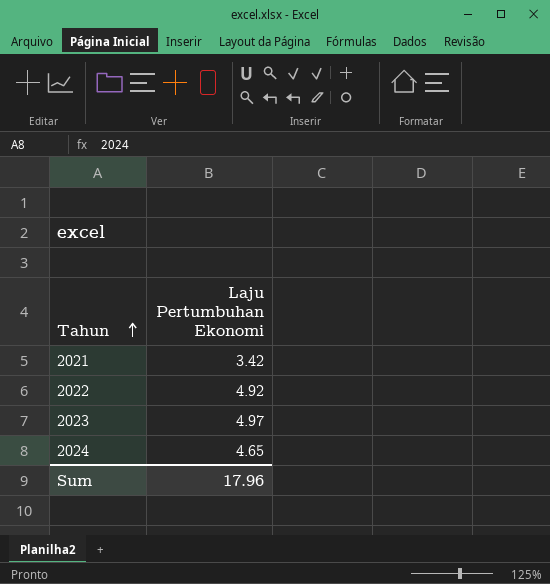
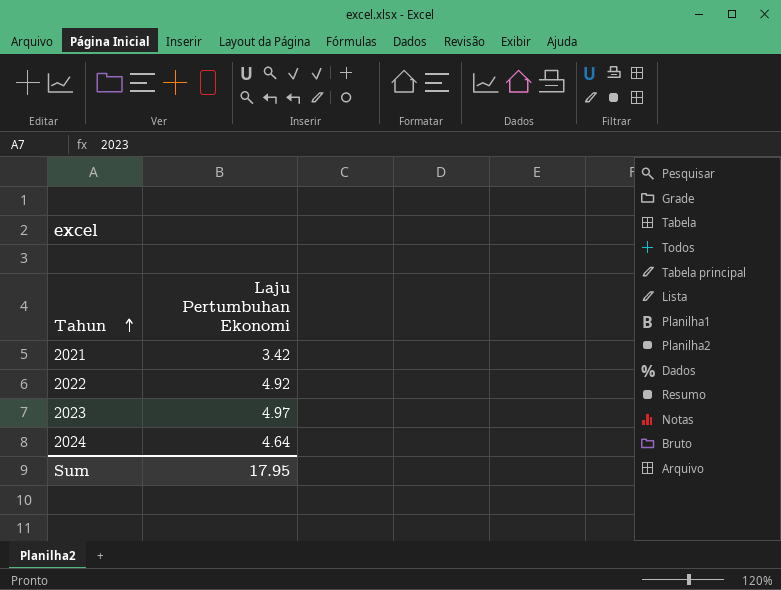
2024 | Laju Pertumbuhan Ekonomi: 4.65 -> 4.64
Sum | Laju Pertumbuhan Ekonomi: 17.96 -> 17.95

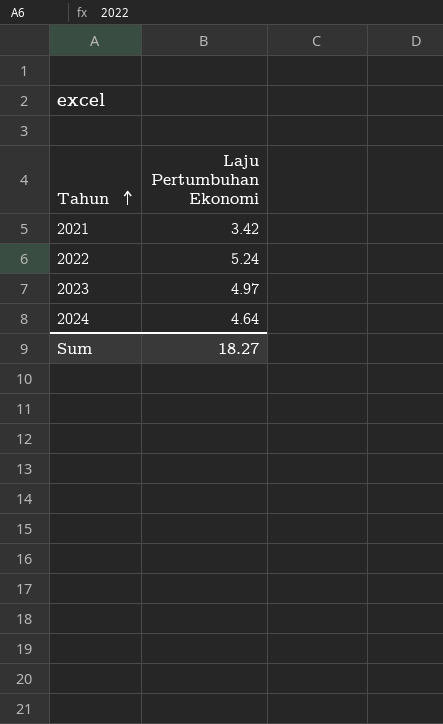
2022 | Laju Pertumbuhan Ekonomi: 4.92 -> 5.24
Sum | Laju Pertumbuhan Ekonomi: 17.95 -> 18.27

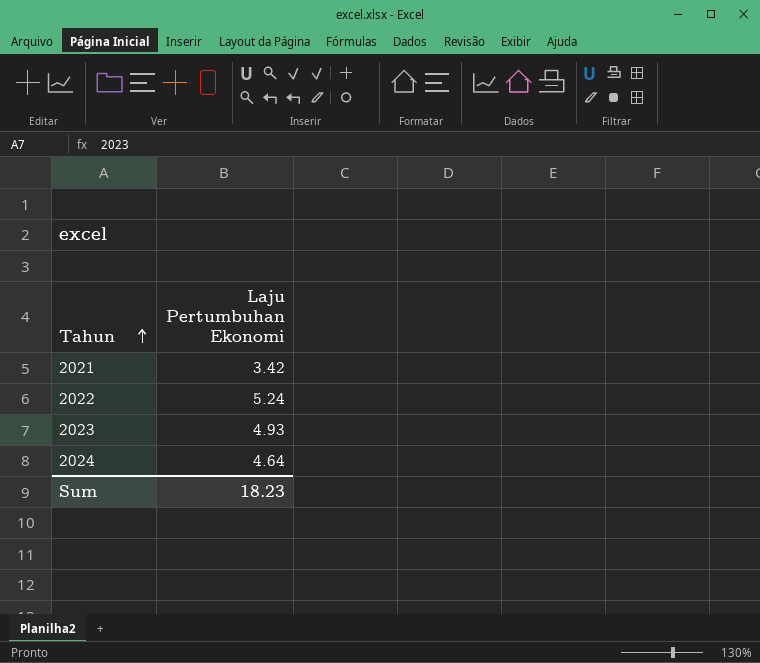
2023 | Laju Pertumbuhan Ekonomi: 4.97 -> 4.93
Sum | Laju Pertumbuhan Ekonomi: 18.27 -> 18.23

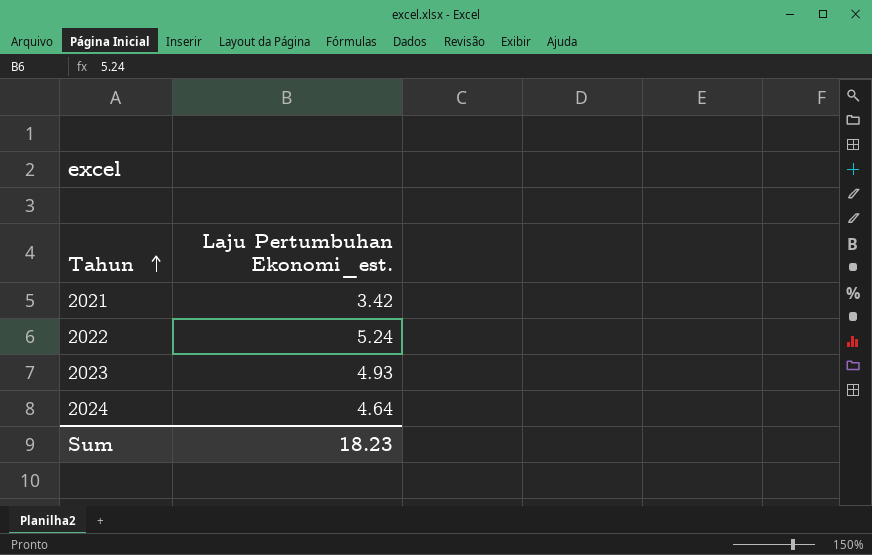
column name: Laju Pertumbuhan Ekonomi -> Laju Pertumbuhan Ekonomi_est.

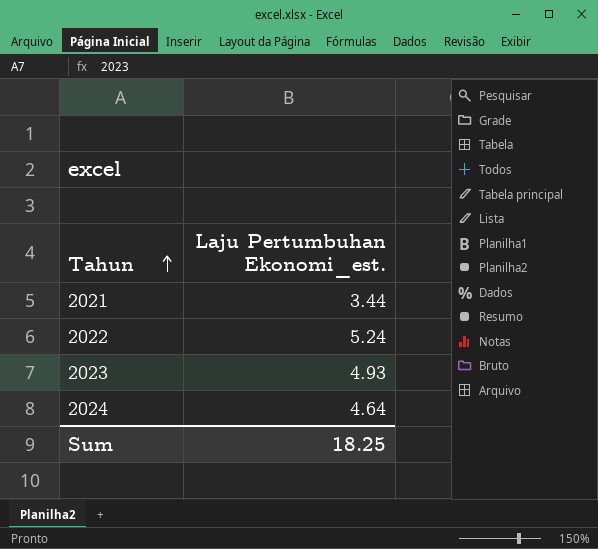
2021 | Laju Pertumbuhan Ekonomi_est.: 3.42 -> 3.44
Sum | Laju Pertumbuhan Ekonomi_est.: 18.23 -> 18.25

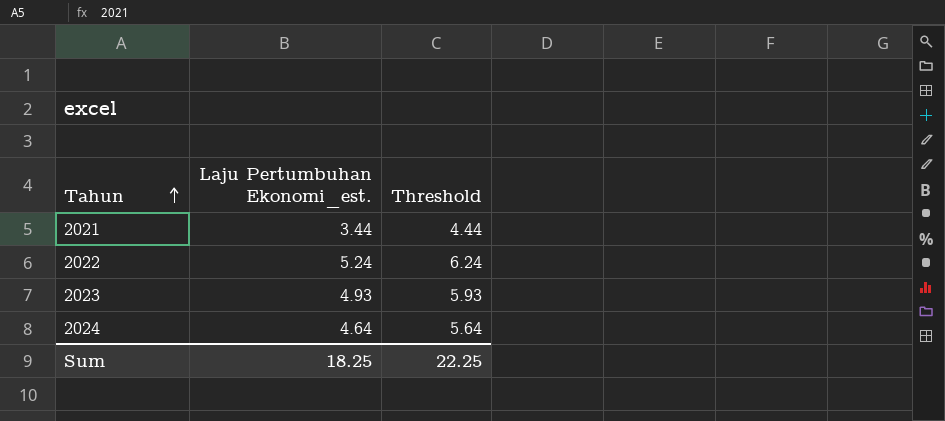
column Threshold | formula: none -> [Laju Pertumbuhan Ekonomi_est.] + 1

